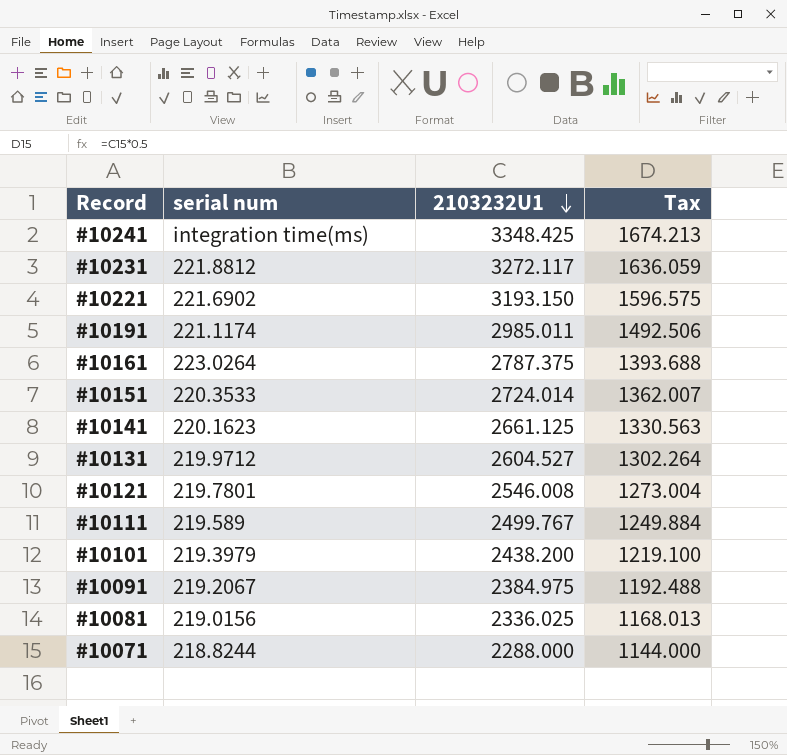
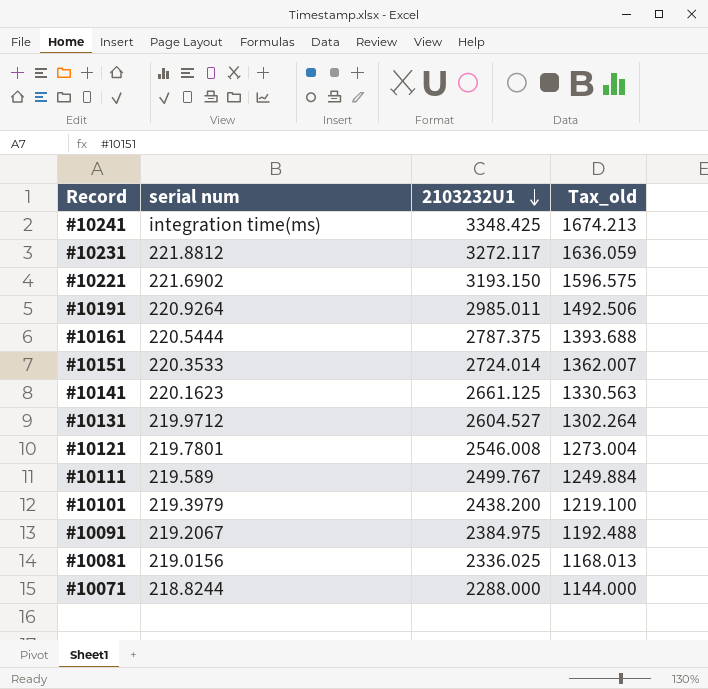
column name: Tax -> Tax_old
#10191 | serial num: 221.1174 -> 220.9264
#10161 | serial num: 223.0264 -> 220.5444

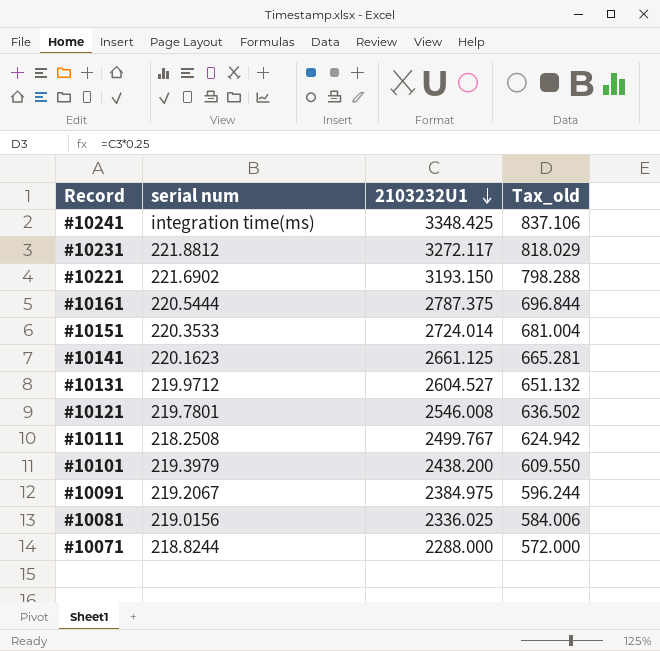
column Tax_old | formula: [2103232U1] * 0.5 -> [2103232U1] * 0.25
row #10191: 220.9264 | 2985.011 | 1492.506 -> none
#10111 | serial num: 219.589 -> 218.2508

